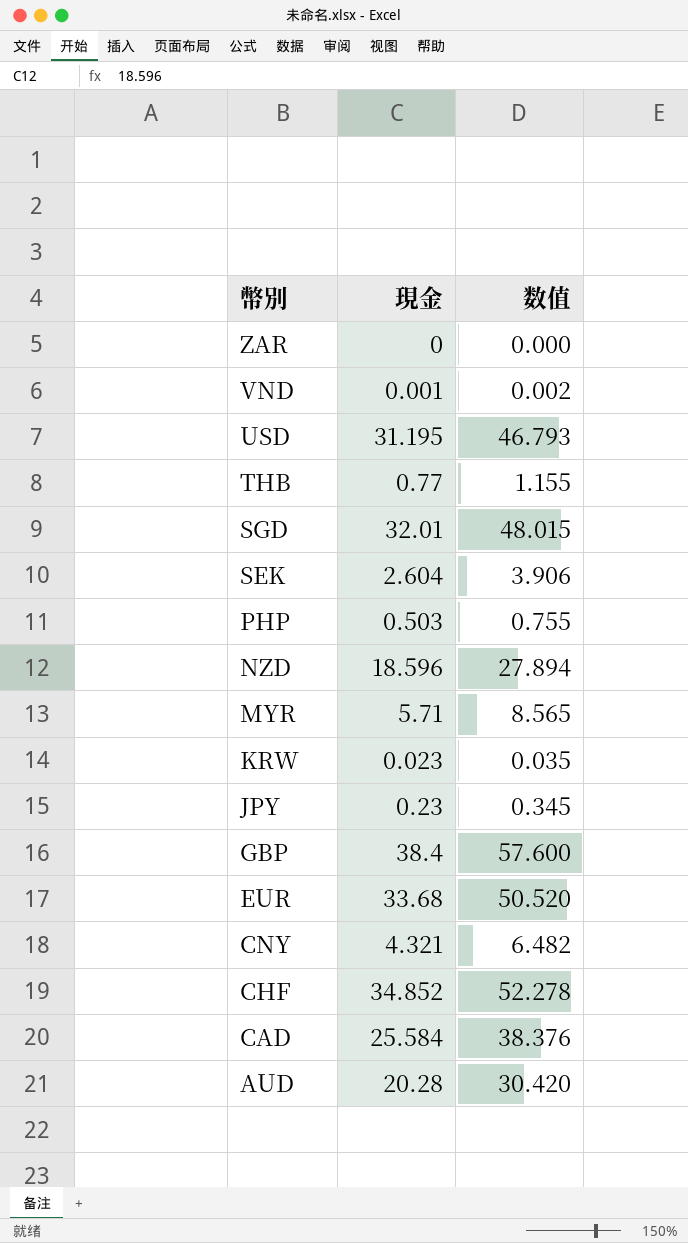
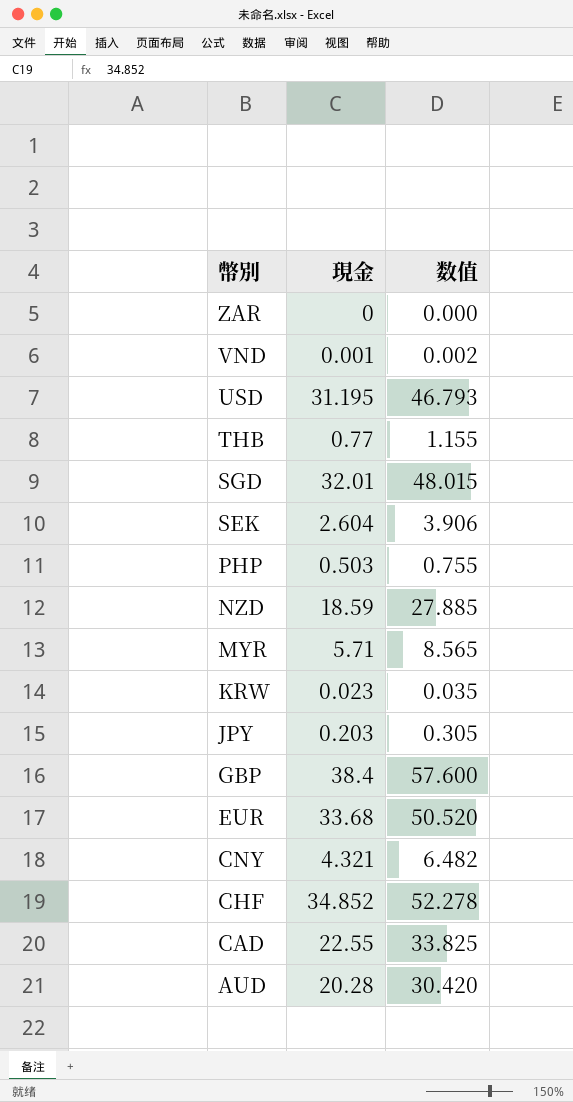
NZD | 現金: 18.596 -> 18.59
NZD | 数值: 27.894 -> 27.885
JPY | 現金: 0.23 -> 0.203
JPY | 数值: 0.345 -> 0.305
CAD | 現金: 25.584 -> 22.55
CAD | 数值: 38.376 -> 33.825

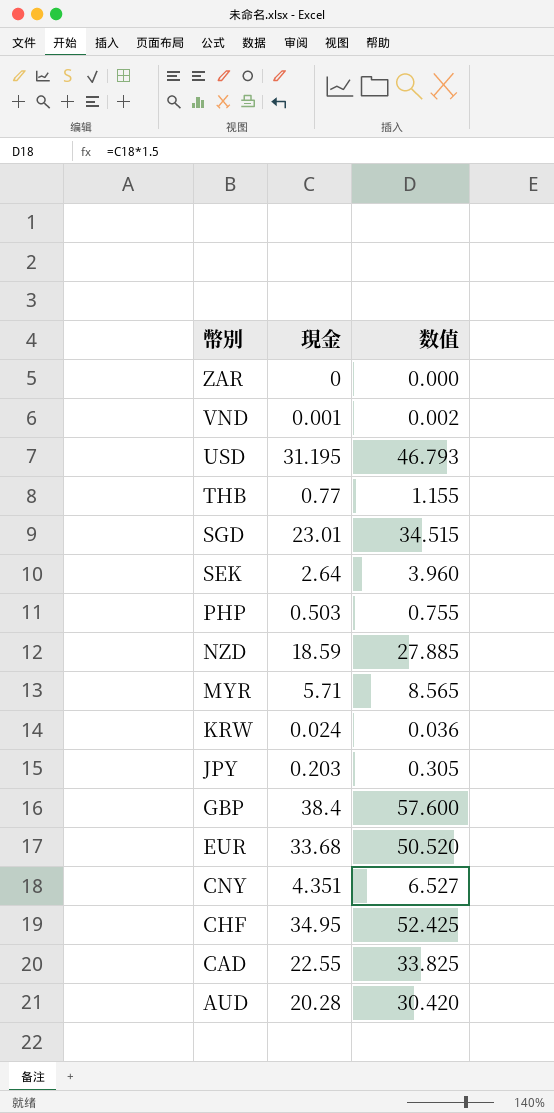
SGD | 現金: 32.01 -> 23.01
SGD | 数值: 48.015 -> 34.515
SEK | 現金: 2.604 -> 2.64
SEK | 数值: 3.906 -> 3.960
KRW | 現金: 0.023 -> 0.024
KRW | 数值: 0.035 -> 0.036
CNY | 現金: 4.321 -> 4.351
CNY | 数值: 6.482 -> 6.527
CHF | 現金: 34.852 -> 34.95
CHF | 数值: 52.278 -> 52.425

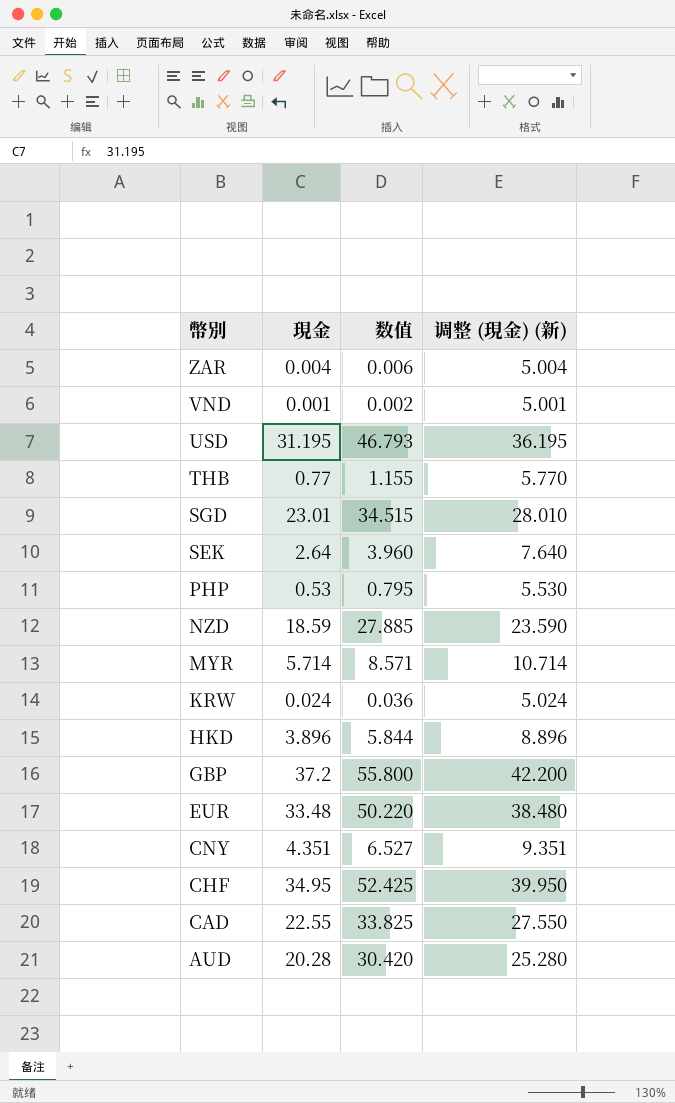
column 调整 (現金) (新) | formula: none -> [現金] + 5
row JPY: 0.203 | 0.305 -> none
ZAR | 現金: 0 -> 0.004
ZAR | 数值: 0.000 -> 0.006
PHP | 現金: 0.503 -> 0.53
PHP | 数值: 0.755 -> 0.795
MYR | 現金: 5.71 -> 5.714
MYR | 数值: 8.565 -> 8.571
row HKD: none -> 3.896 | 5.844 | 8.896
GBP | 現金: 38.4 -> 37.2
GBP | 数值: 57.600 -> 55.800
EUR | 現金: 33.68 -> 33.48
EUR | 数值: 50.520 -> 50.220

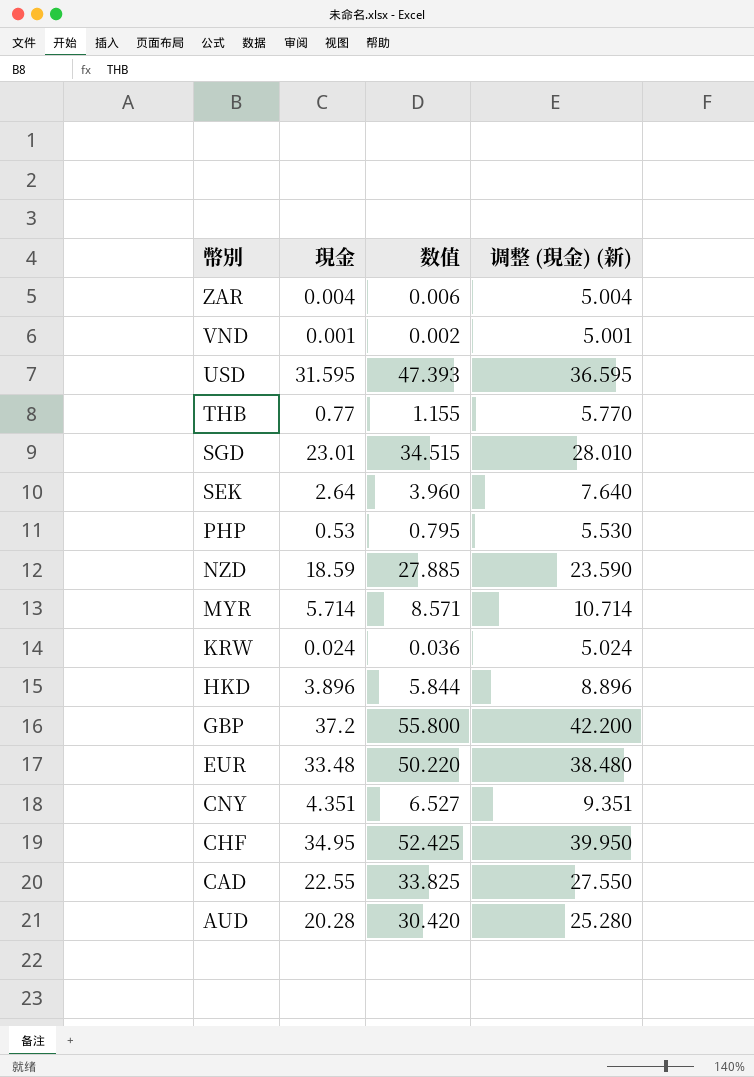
USD | 現金: 31.195 -> 31.595
USD | 数值: 46.793 -> 47.393
USD | 调整 (現金) (新): 36.195 -> 36.595

